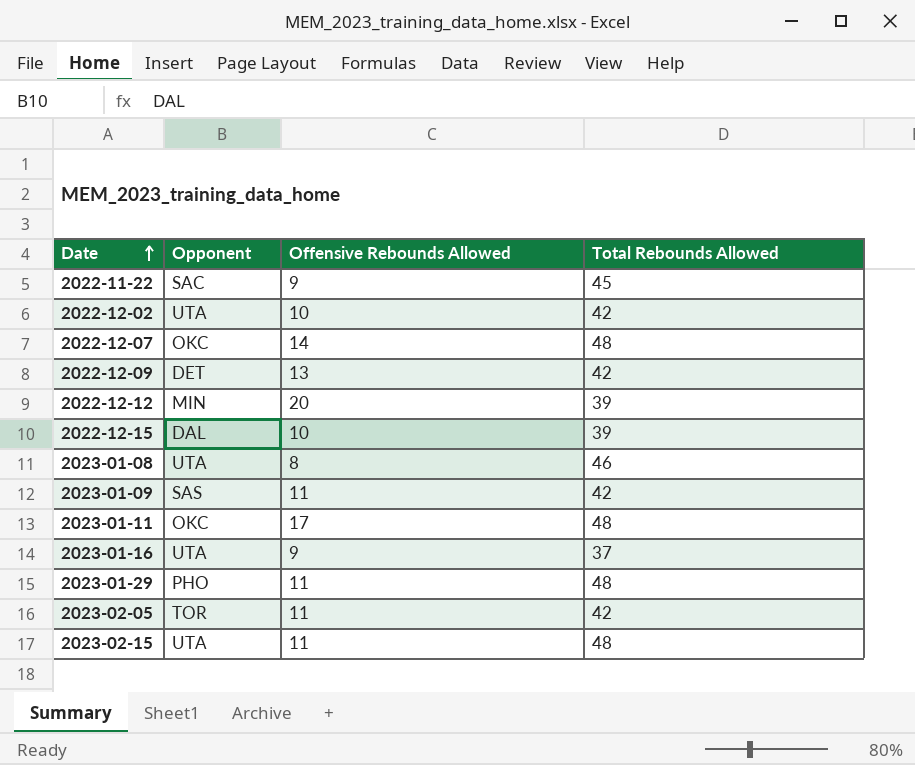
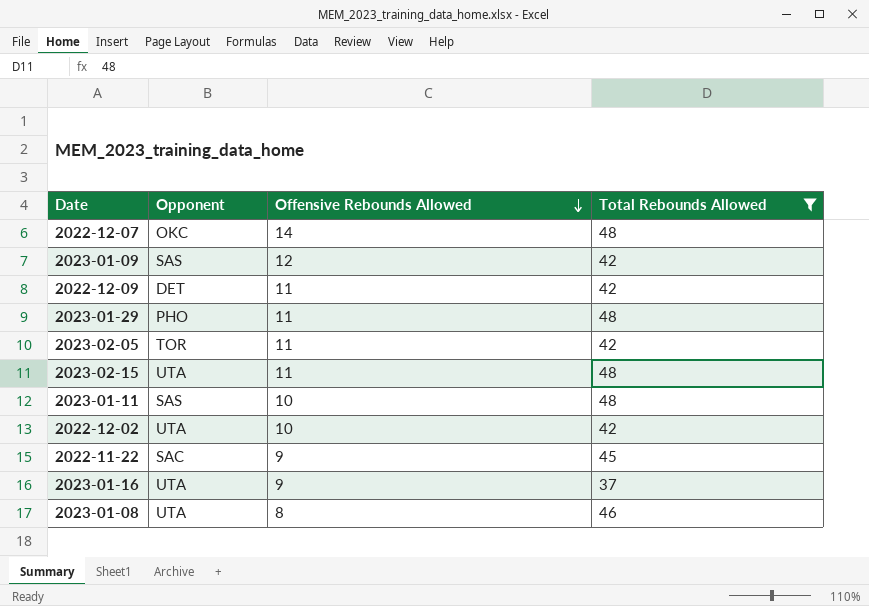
filter: none -> Total Rebounds Allowed != 39
row order: Date ascending -> Offensive Rebounds Allowed descending
2023-01-09 | Offensive Rebounds Allowed: 11 -> 12
2022-12-09 | Offensive Rebounds Allowed: 13 -> 11
2023-01-11 | Opponent: OKC -> SAS
2023-01-11 | Offensive Rebounds Allowed: 17 -> 10

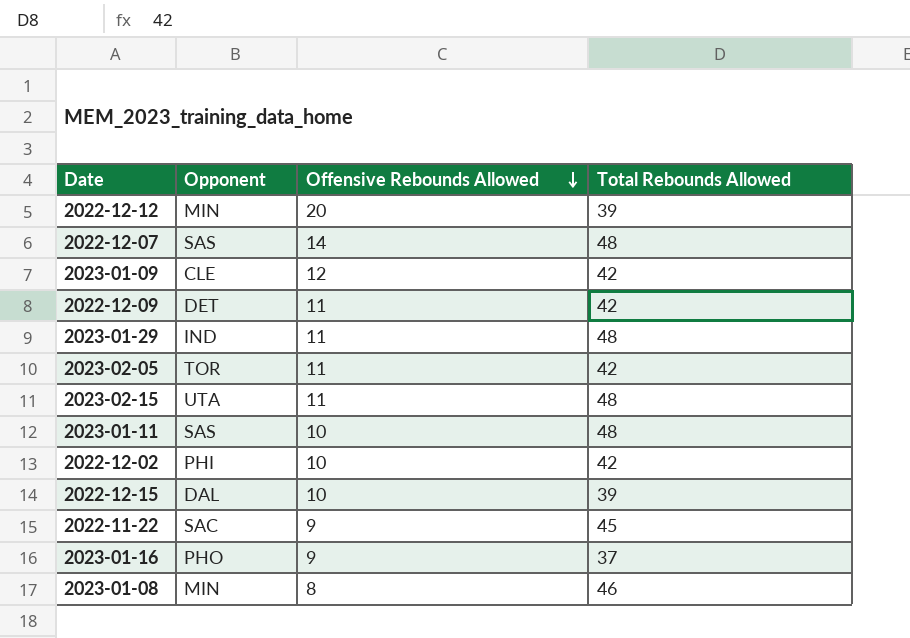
filter: Total Rebounds Allowed != 39 -> none
2022-12-07 | Opponent: OKC -> SAS
2023-01-09 | Opponent: SAS -> CLE
2023-01-29 | Opponent: PHO -> IND
2022-12-02 | Opponent: UTA -> PHI
2023-01-16 | Opponent: UTA -> PHO
2023-01-08 | Opponent: UTA -> MIN

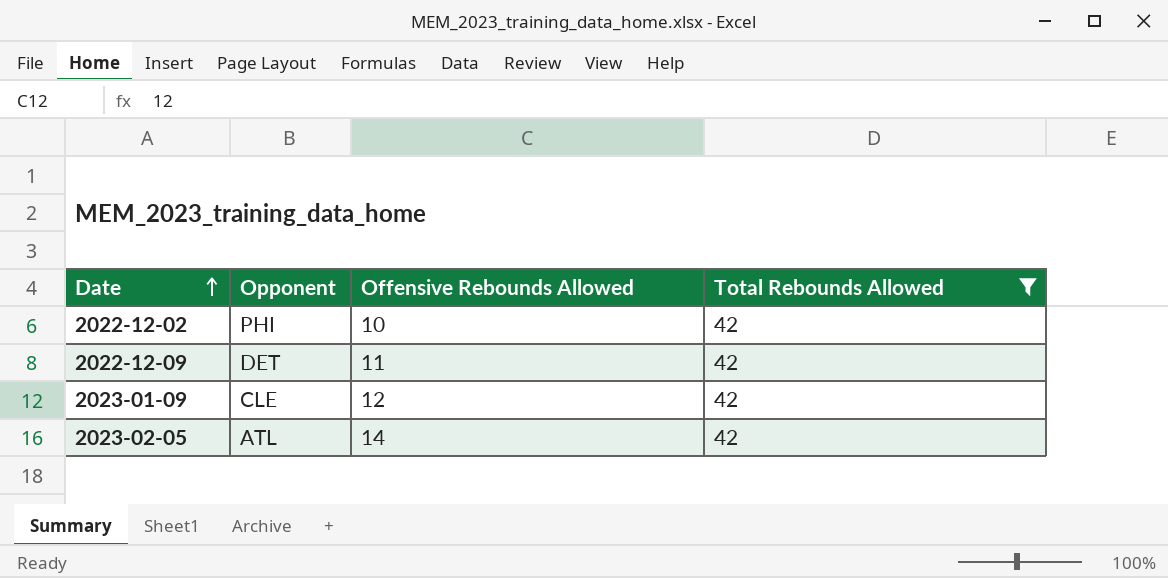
filter: none -> Total Rebounds Allowed = 42
row order: Offensive Rebounds Allowed descending -> Date ascending
2023-02-05 | Opponent: TOR -> ATL
2023-02-05 | Offensive Rebounds Allowed: 11 -> 14

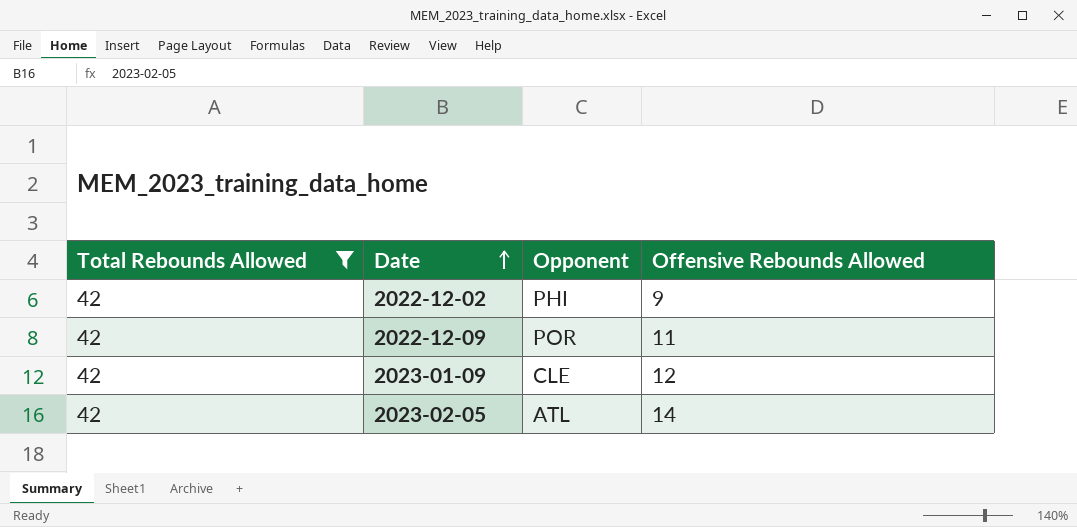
column Total Rebounds Allowed | position: 4 -> 1
2022-12-02 | Offensive Rebounds Allowed: 10 -> 9
2022-12-09 | Opponent: DET -> POR

